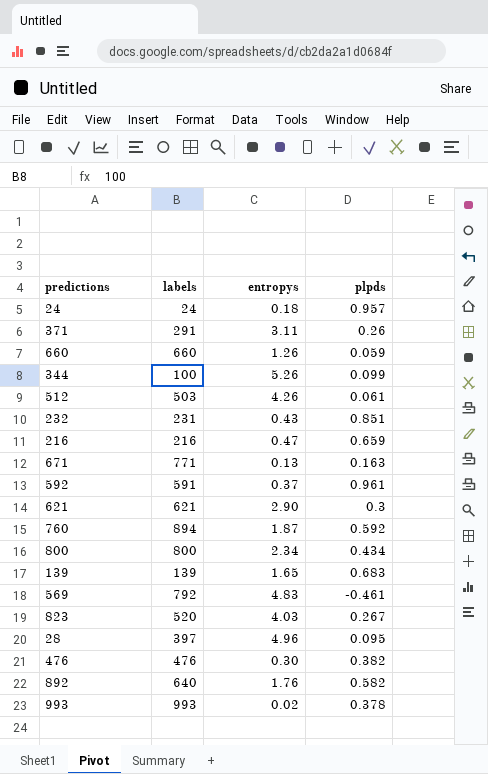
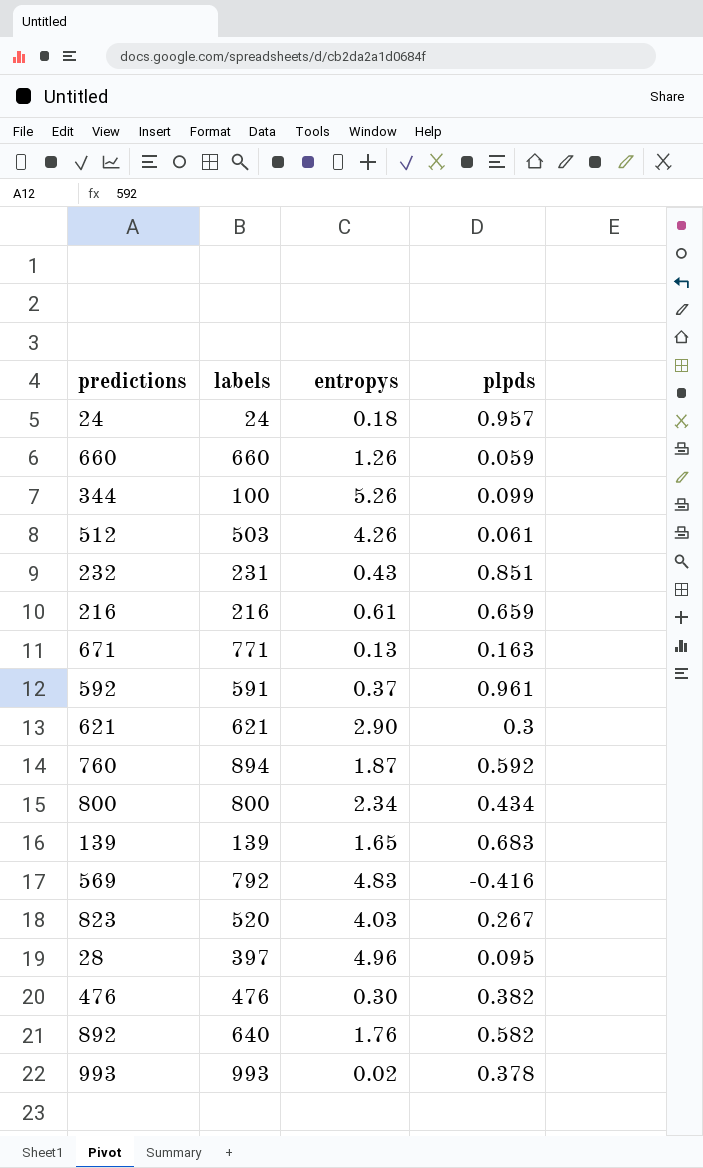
row 371: 291 | 3.11 | 0.26 -> none
216 | entropys: 0.47 -> 0.61
569 | plpds: -0.461 -> -0.416

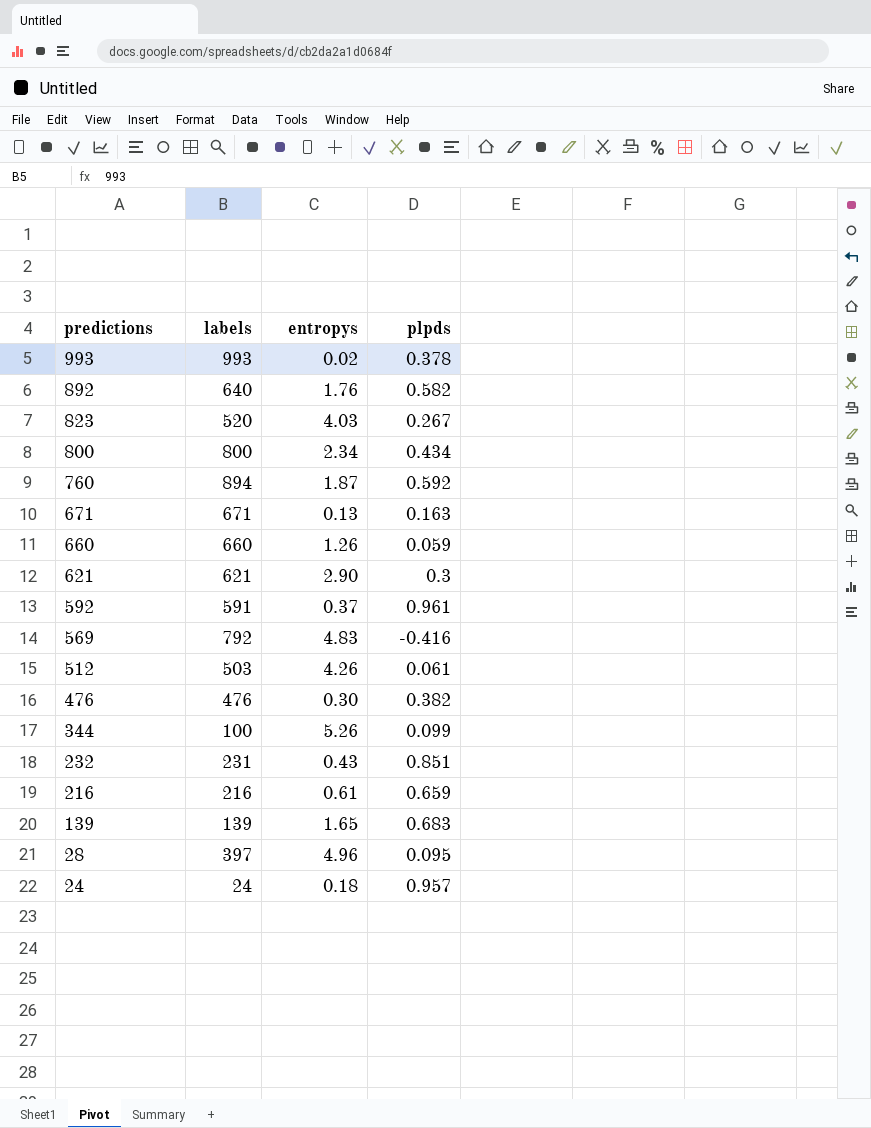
row order: none -> predictions descending
671 | labels: 771 -> 671

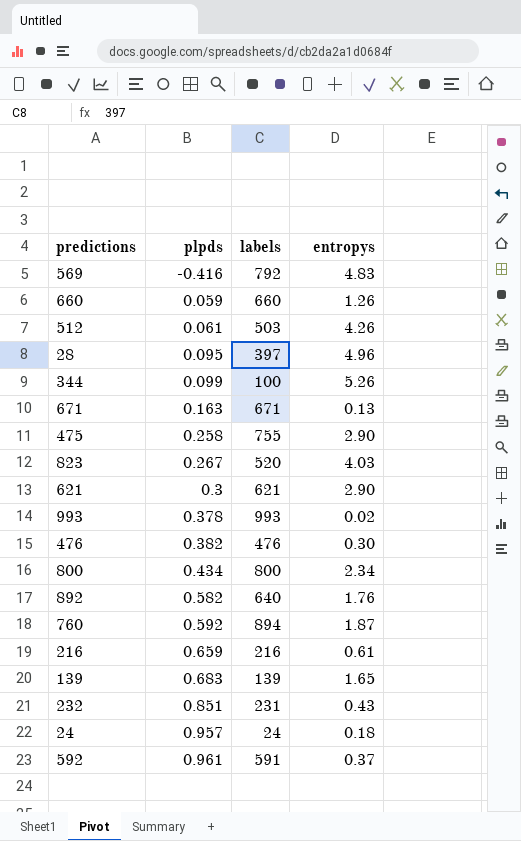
row order: predictions descending -> plpds ascending
column plpds | position: 4 -> 2
row 475: none -> 0.258 | 755 | 2.90

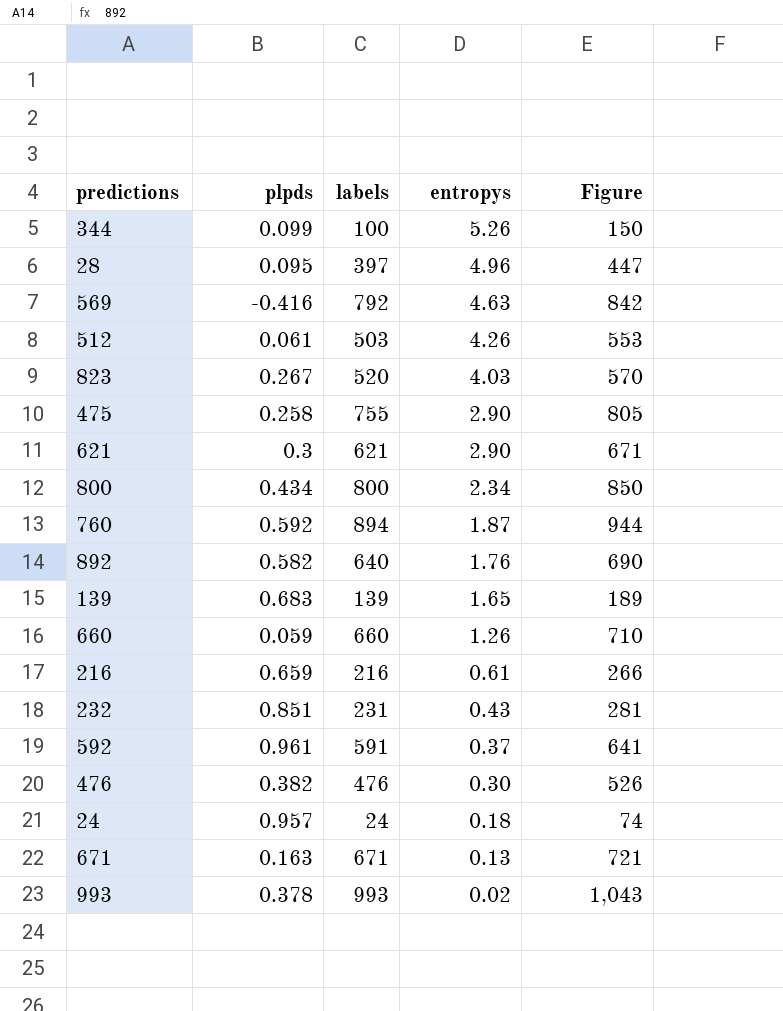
row order: plpds ascending -> entropys descending
column Figure | formula: none -> [labels] + 50
569 | entropys: 4.83 -> 4.63

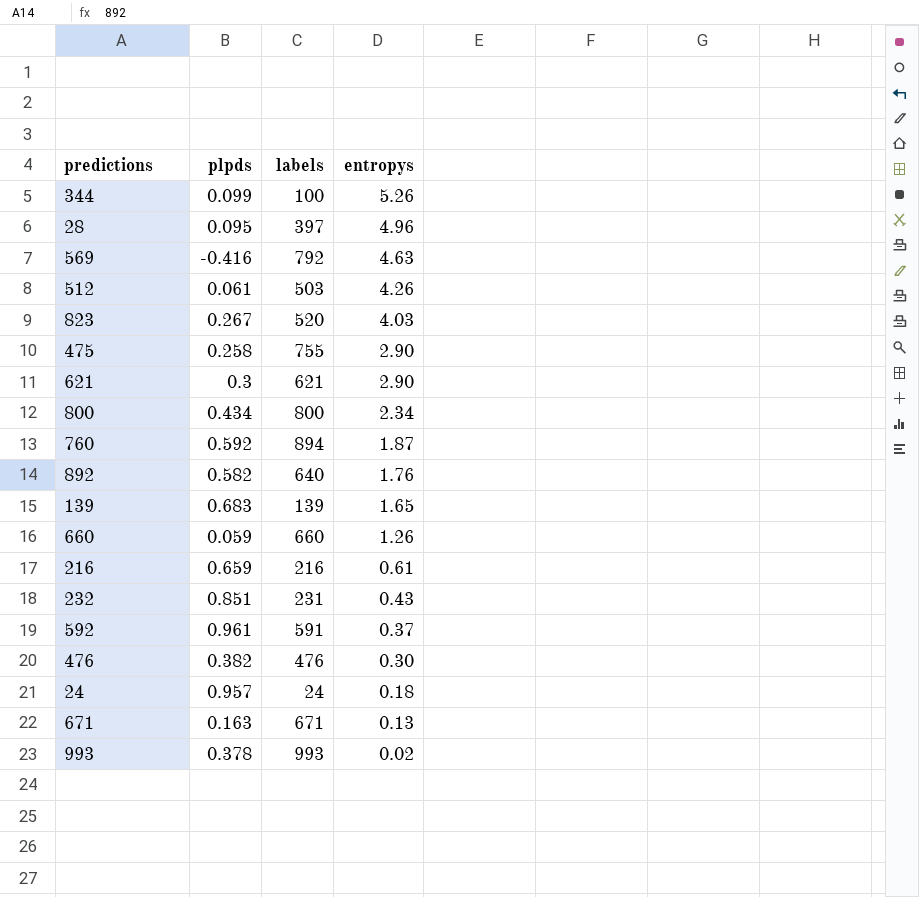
column Figure | formula: [labels] + 50 -> none

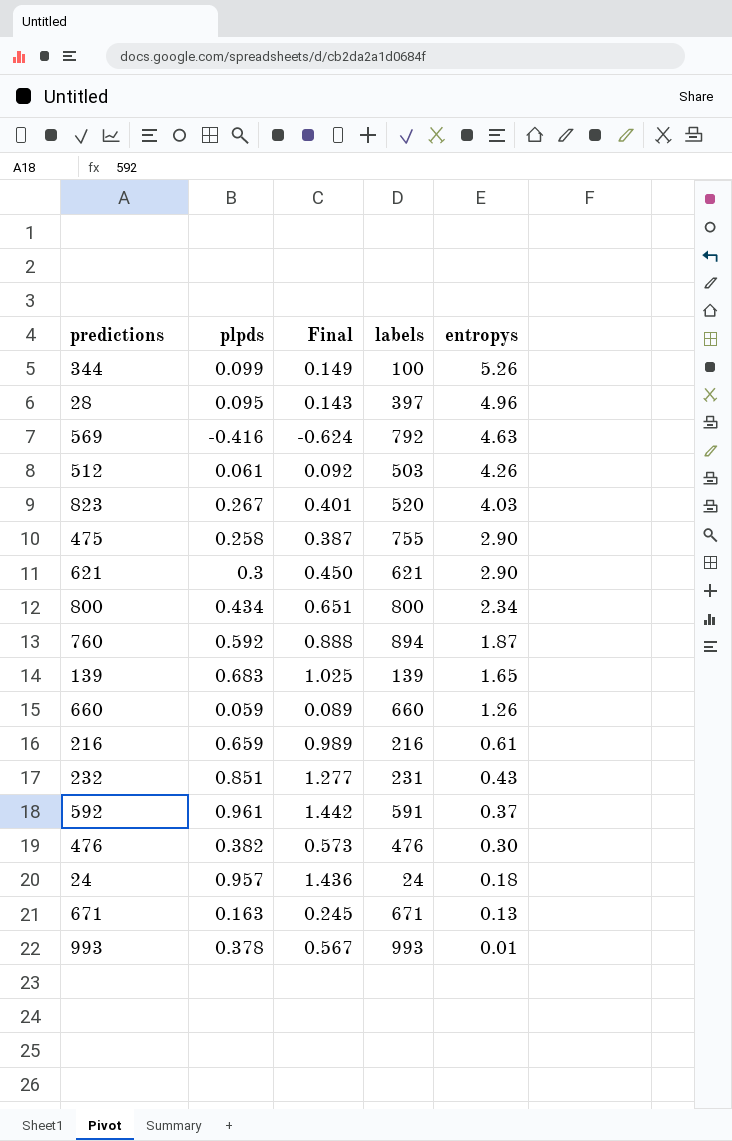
column Final | formula: none -> [plpds] * 1.5
row 892: 0.582 | 640 | 1.76 -> none
993 | entropys: 0.02 -> 0.01

